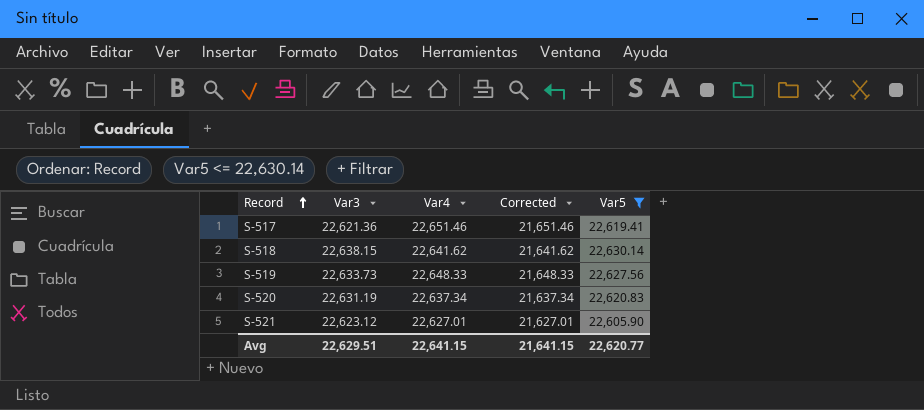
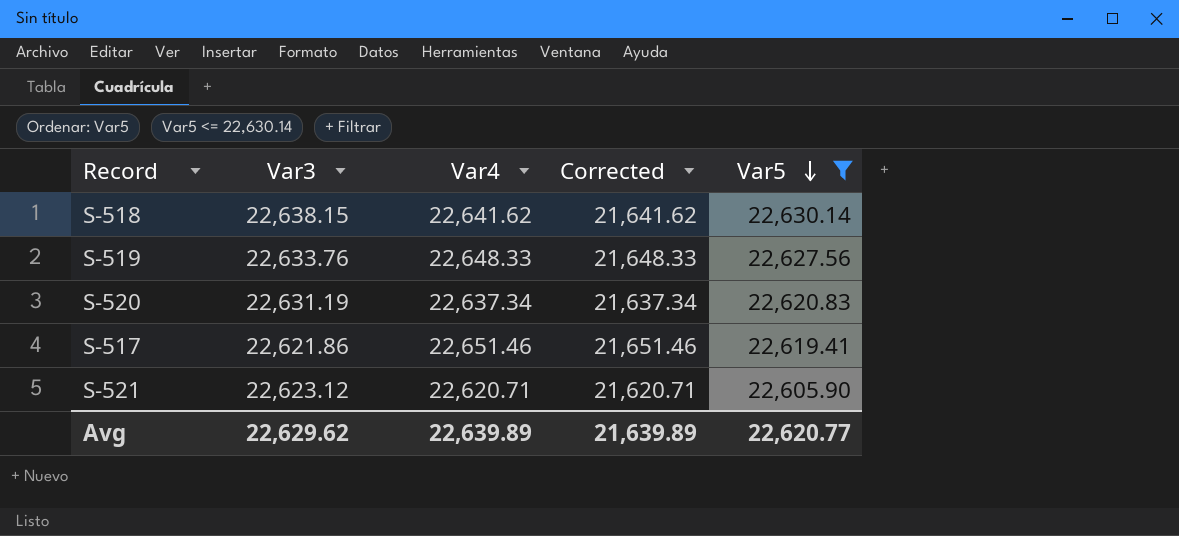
row order: Record ascending -> Var5 descending
S-519 | Var3: 22,633.73 -> 22,633.76
S-517 | Var3: 22,621.36 -> 22,621.86
S-521 | Var4: 22,627.01 -> 22,620.71
S-521 | Corrected: 21,627.01 -> 21,620.71
Avg | Var3: 22,629.51 -> 22,629.62
Avg | Var4: 22,641.15 -> 22,639.89
Avg | Corrected: 21,641.15 -> 21,639.89

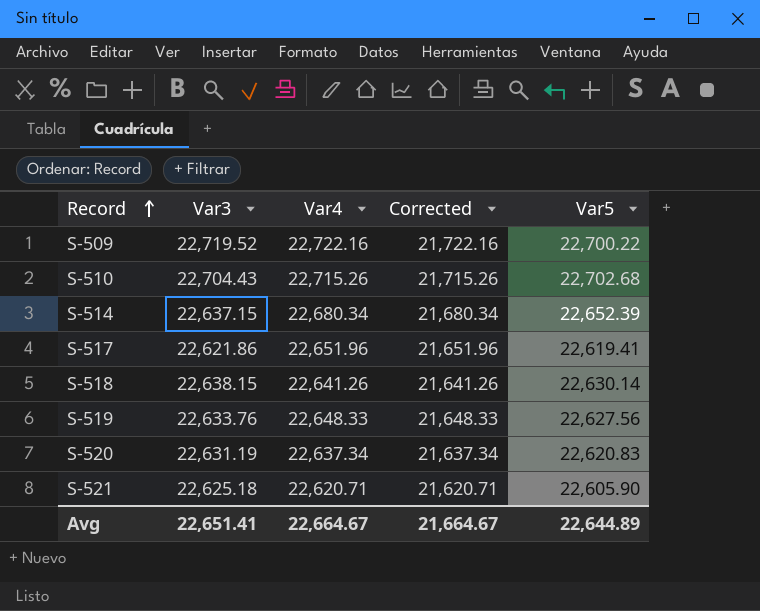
filter: Var5 <= 22,630.14 -> none
row order: Var5 descending -> Record ascending
S-517 | Var4: 22,651.46 -> 22,651.96
S-517 | Corrected: 21,651.46 -> 21,651.96
S-518 | Var4: 22,641.62 -> 22,641.26
S-518 | Corrected: 21,641.62 -> 21,641.26
S-521 | Var3: 22,623.12 -> 22,625.18
Avg | Var3: 22,629.62 -> 22,651.41
Avg | Var4: 22,639.89 -> 22,664.67
Avg | Corrected: 21,639.89 -> 21,664.67
Avg | Var5: 22,620.77 -> 22,644.89

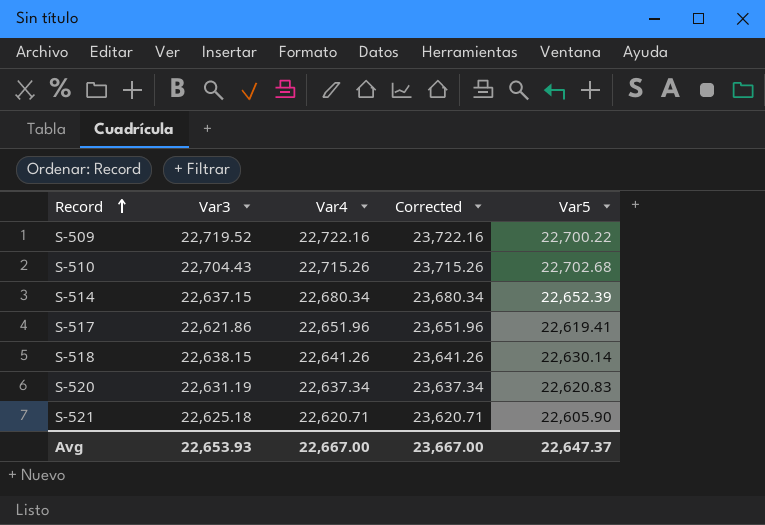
column Corrected | formula: [Var4] - 1000 -> [Var4] + 1000
row S-519: 22,633.76 | 22,648.33 | 21,648.33 | 22,627.56 -> none
Avg | Var3: 22,651.41 -> 22,653.93
Avg | Var4: 22,664.67 -> 22,667.00
Avg | Corrected: 21,664.67 -> 23,667.00
Avg | Var5: 22,644.89 -> 22,647.37

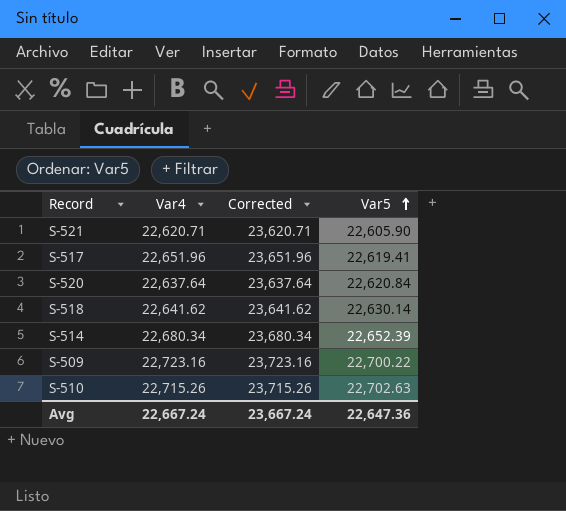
row order: Record ascending -> Var5 ascending
column Var3 | position: 2 -> none
S-520 | Var4: 22,637.34 -> 22,637.64
S-520 | Corrected: 23,637.34 -> 23,637.64
S-520 | Var5: 22,620.83 -> 22,620.84
S-518 | Var4: 22,641.26 -> 22,641.62
S-518 | Corrected: 23,641.26 -> 23,641.62
S-509 | Var4: 22,722.16 -> 22,723.16
S-509 | Corrected: 23,722.16 -> 23,723.16
S-510 | Var5: 22,702.68 -> 22,702.63
Avg | Var4: 22,667.00 -> 22,667.24
Avg | Corrected: 23,667.00 -> 23,667.24
Avg | Var5: 22,647.37 -> 22,647.36

